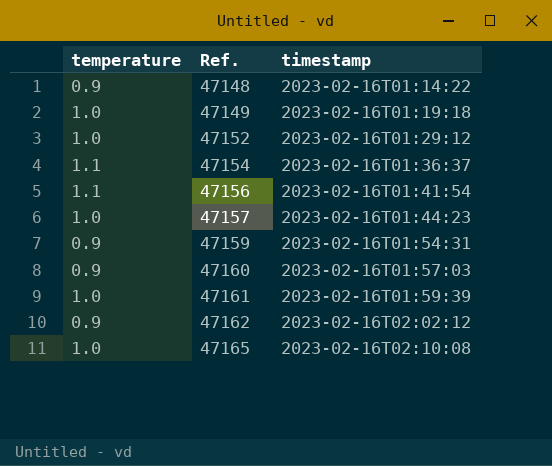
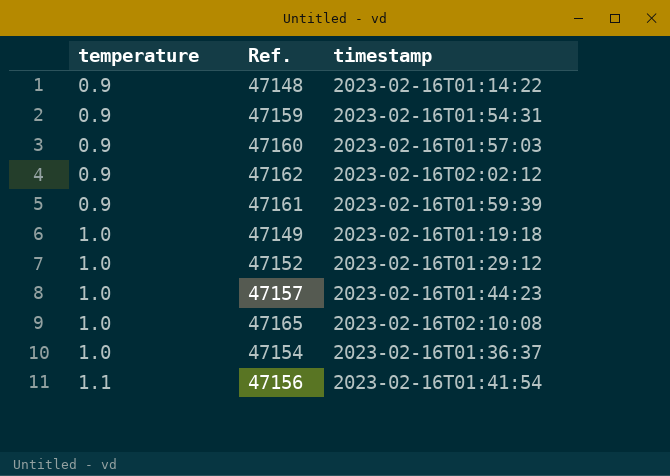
row order: Ref. ascending -> temperature ascending
47161 | temperature: 1.0 -> 0.9
47154 | temperature: 1.1 -> 1.0

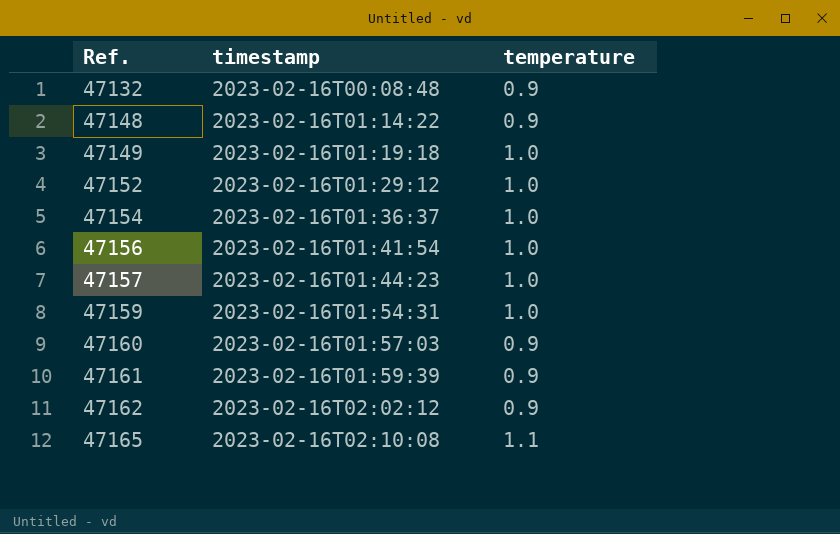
row order: temperature ascending -> Ref. ascending
column temperature | position: 1 -> 3
row 47132: none -> 2023-02-16T00:08:48 | 0.9
47156 | temperature: 1.1 -> 1.0
47159 | temperature: 0.9 -> 1.0
47165 | temperature: 1.0 -> 1.1

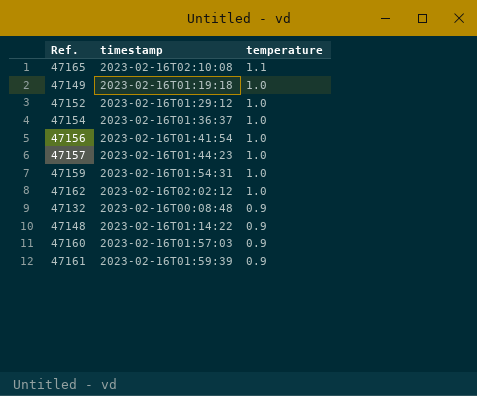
row order: Ref. ascending -> temperature descending
47162 | temperature: 0.9 -> 1.0

